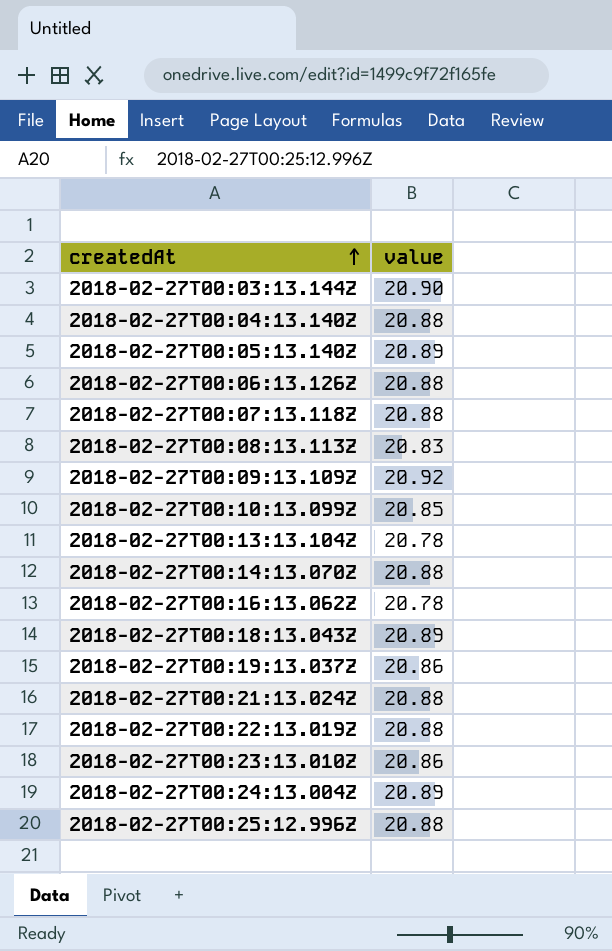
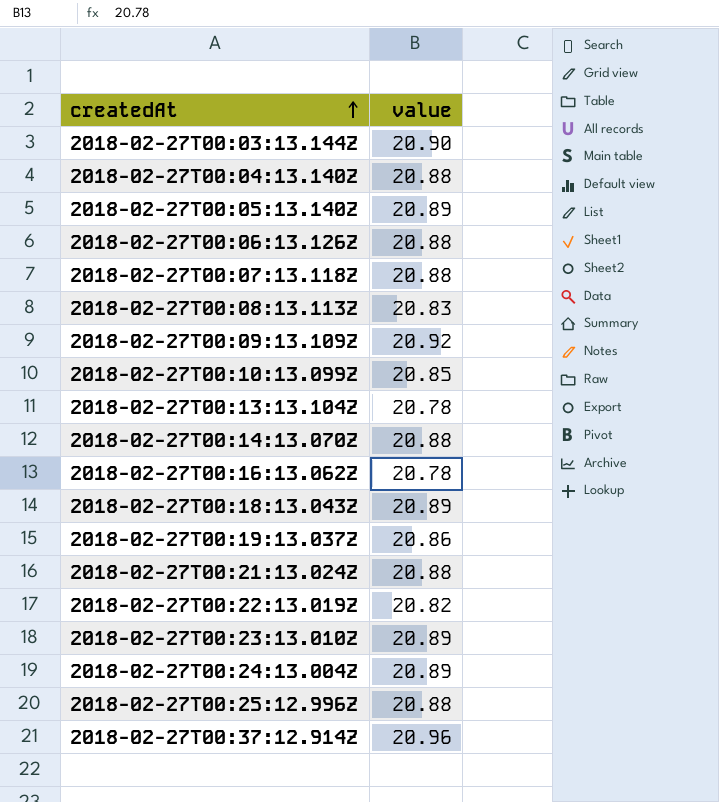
2018-02-27T00:22:13.019Z | value: 20.88 -> 20.82
2018-02-27T00:23:13.010Z | value: 20.86 -> 20.89
row 2018-02-27T00:37:12.914Z: none -> 20.96

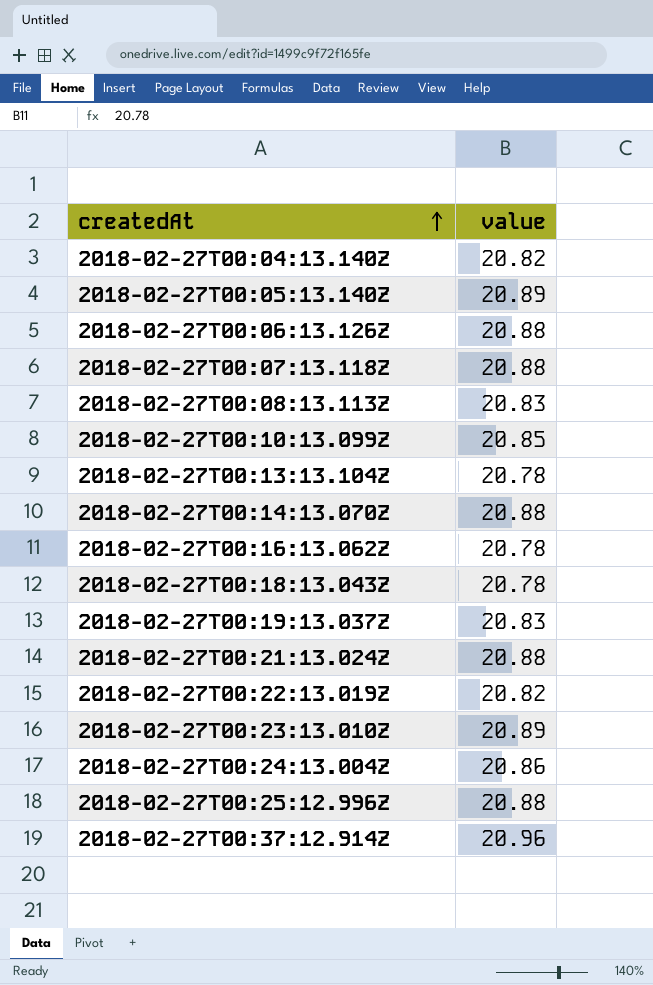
row 2018-02-27T00:03:13.144Z: 20.90 -> none
row 2018-02-27T00:09:13.109Z: 20.92 -> none
2018-02-27T00:04:13.140Z | value: 20.88 -> 20.82
2018-02-27T00:18:13.043Z | value: 20.89 -> 20.78
2018-02-27T00:19:13.037Z | value: 20.86 -> 20.83
2018-02-27T00:24:13.004Z | value: 20.89 -> 20.86

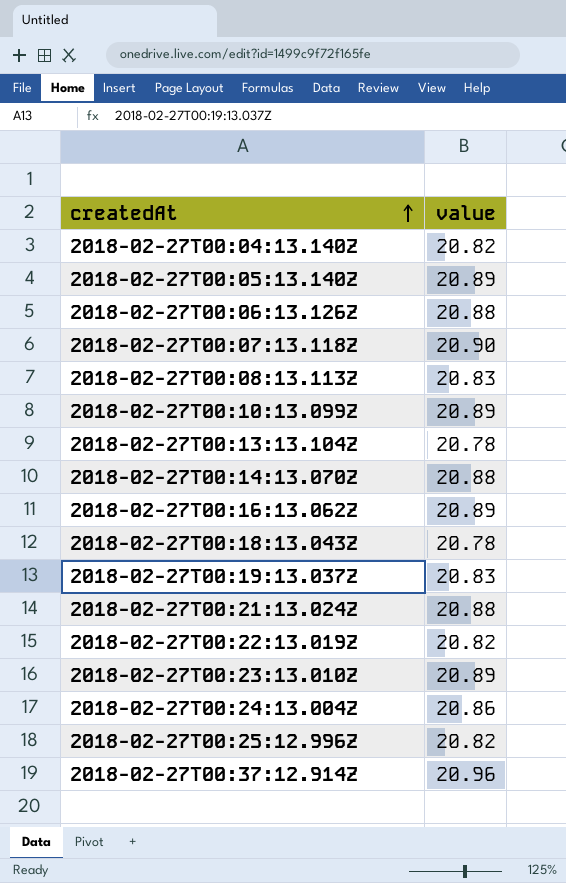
2018-02-27T00:07:13.118Z | value: 20.88 -> 20.90
2018-02-27T00:10:13.099Z | value: 20.85 -> 20.89
2018-02-27T00:16:13.062Z | value: 20.78 -> 20.89
2018-02-27T00:25:12.996Z | value: 20.88 -> 20.82

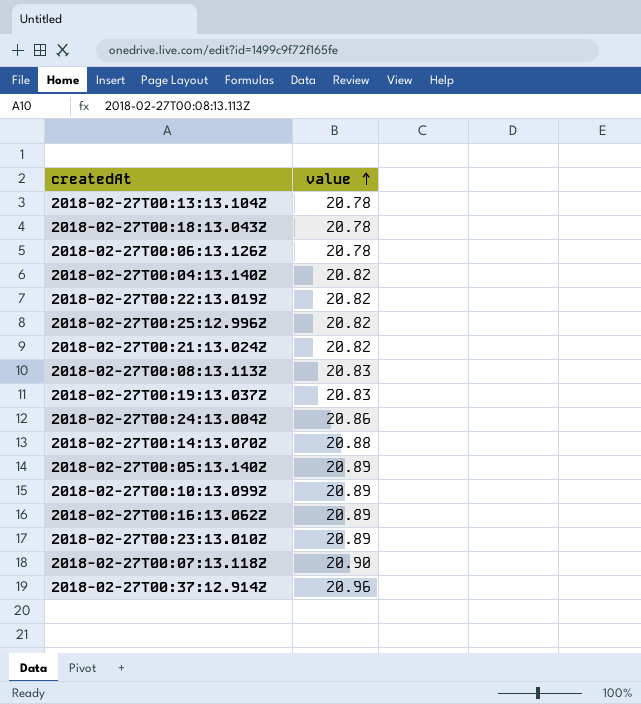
row order: createdAt ascending -> value ascending
2018-02-27T00:06:13.126Z | value: 20.88 -> 20.78
2018-02-27T00:21:13.024Z | value: 20.88 -> 20.82

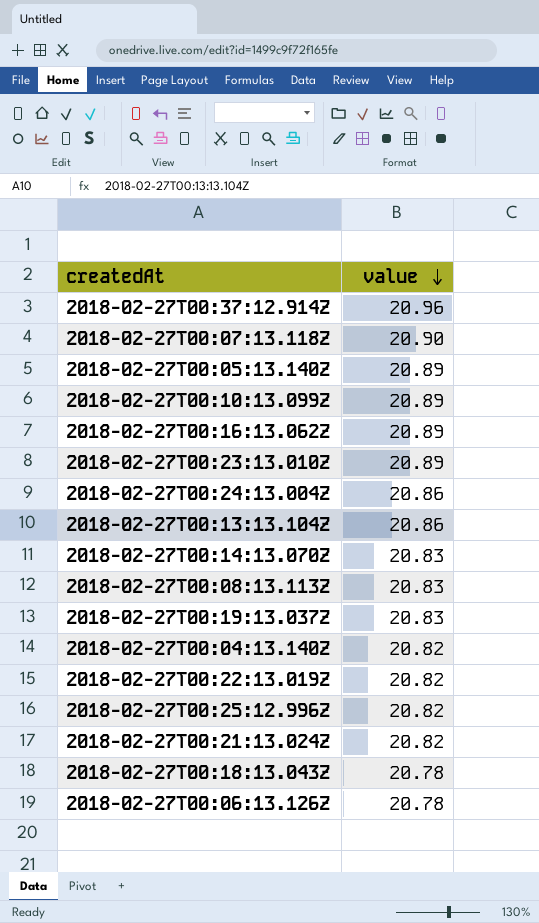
row order: value ascending -> value descending
2018-02-27T00:13:13.104Z | value: 20.78 -> 20.86
2018-02-27T00:14:13.070Z | value: 20.88 -> 20.83

